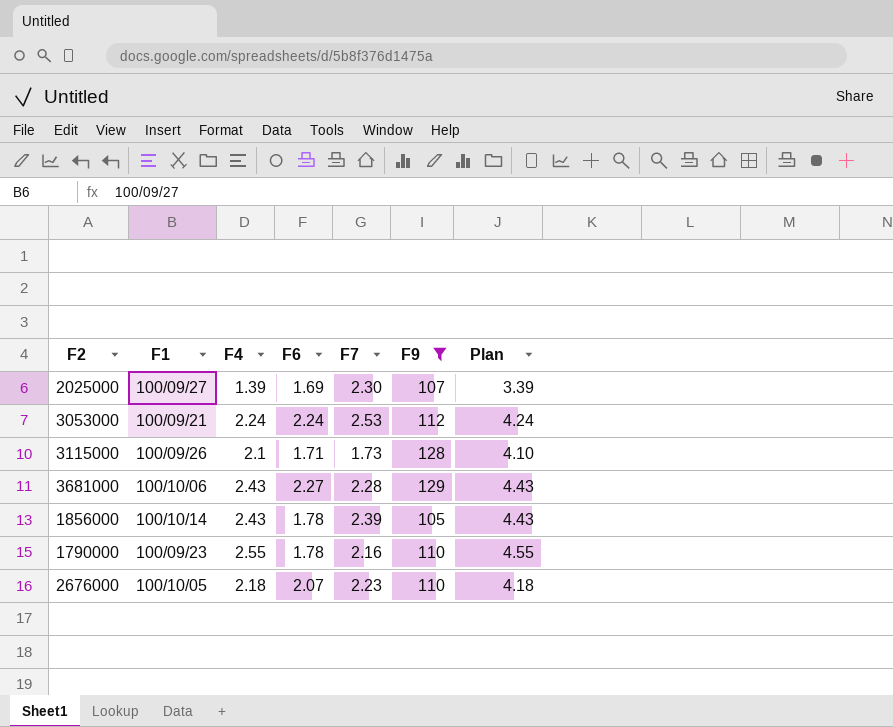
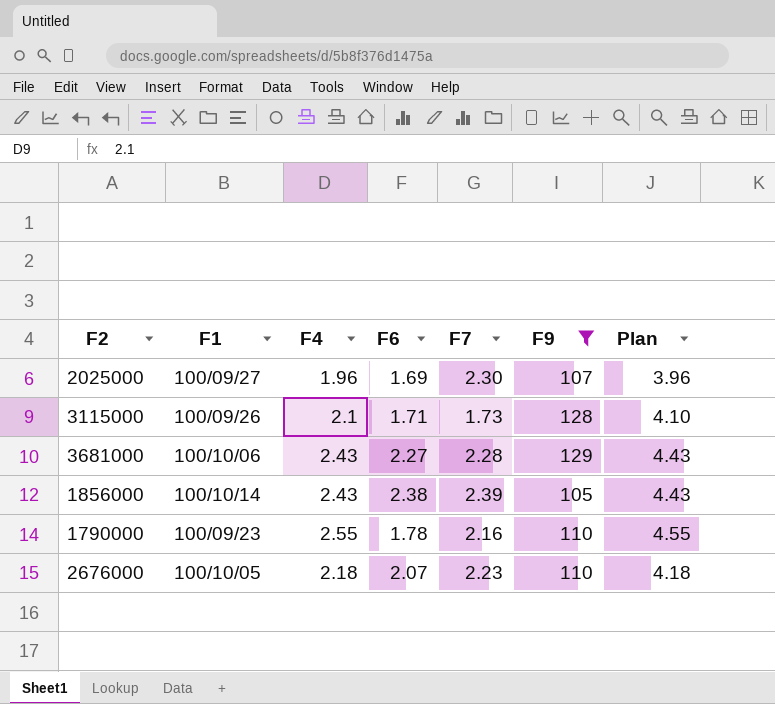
row 3053000: 100/09/21 | 2.24 | 2.24 | 2.53 | 112 | 4.24 -> none
2025000 | F4: 1.39 -> 1.96
2025000 | Plan: 3.39 -> 3.96
1856000 | F6: 1.78 -> 2.38

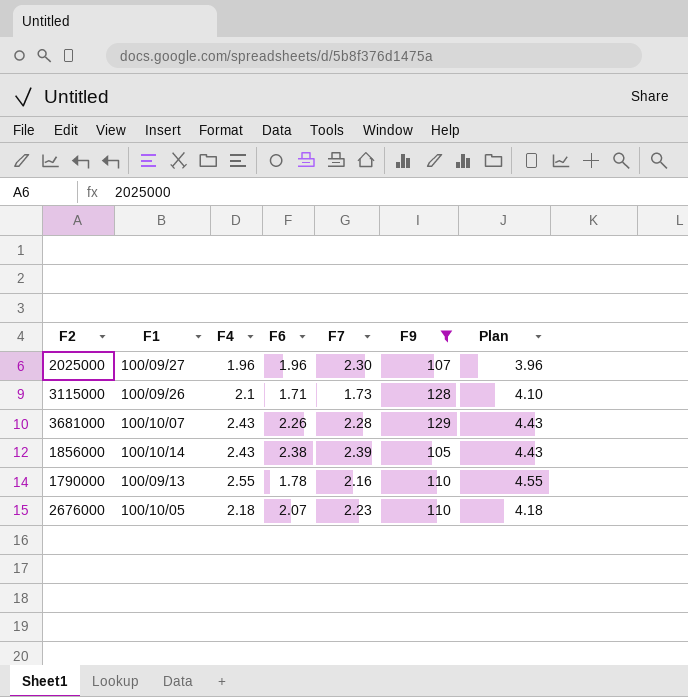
2025000 | F6: 1.69 -> 1.96
3681000 | F1: 100/10/06 -> 100/10/07
3681000 | F6: 2.27 -> 2.26
1790000 | F1: 100/09/23 -> 100/09/13

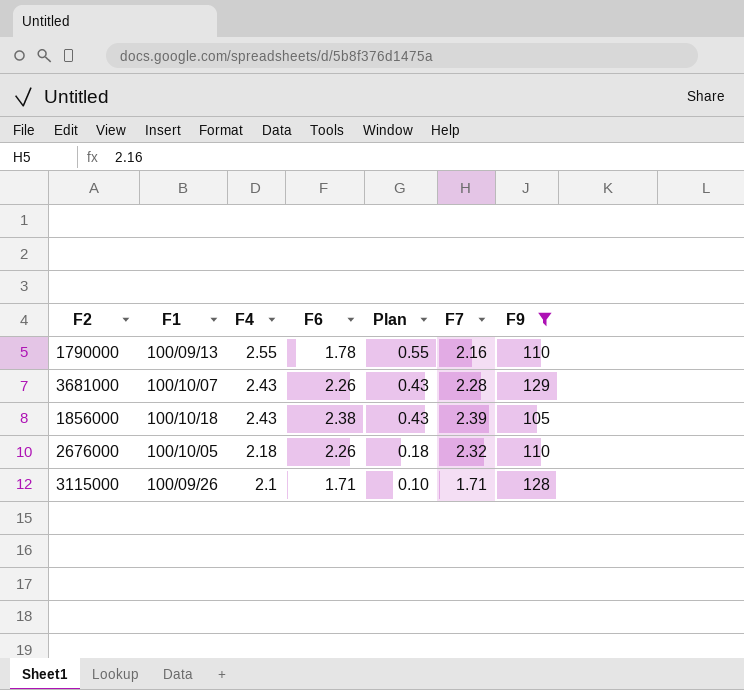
row order: none -> F4 descending
column Plan | formula: [F4] + 2 -> [F4] - 2
column Plan | position: 7 -> 5
row 2025000: 100/09/27 | 1.96 | 1.96 | 2.30 | 107 | 3.96 -> none
1856000 | F1: 100/10/14 -> 100/10/18
2676000 | F6: 2.07 -> 2.26
2676000 | F7: 2.23 -> 2.32
3115000 | F7: 1.73 -> 1.71

